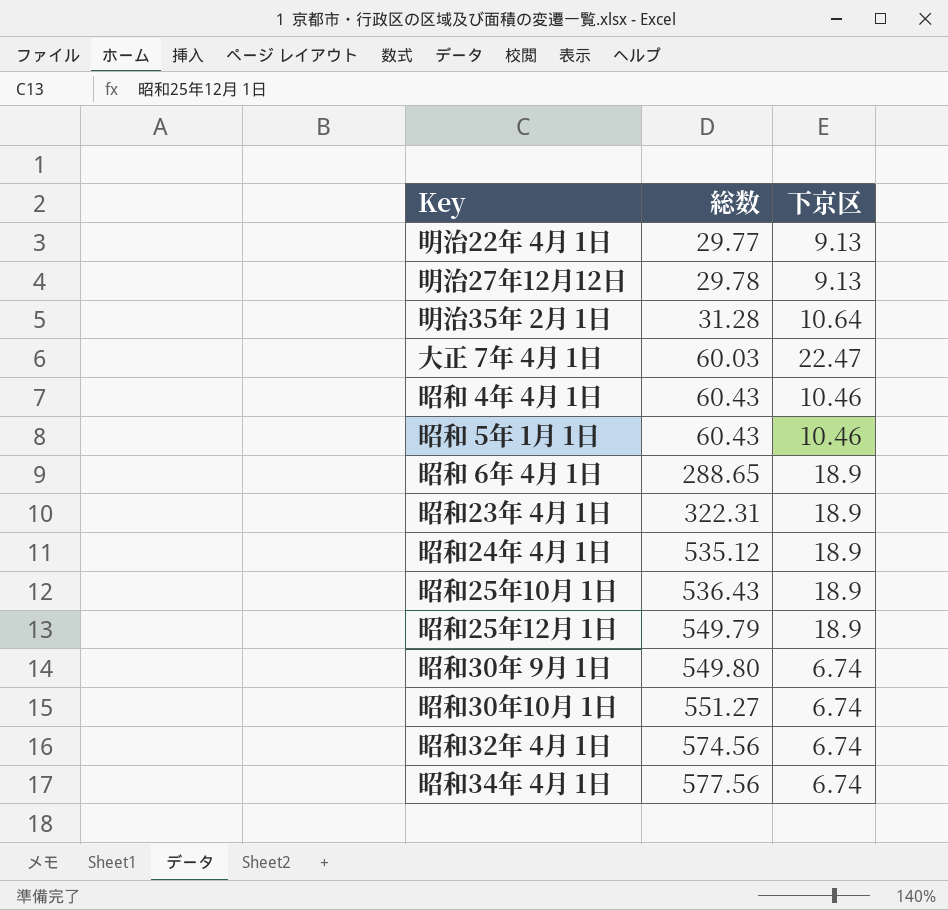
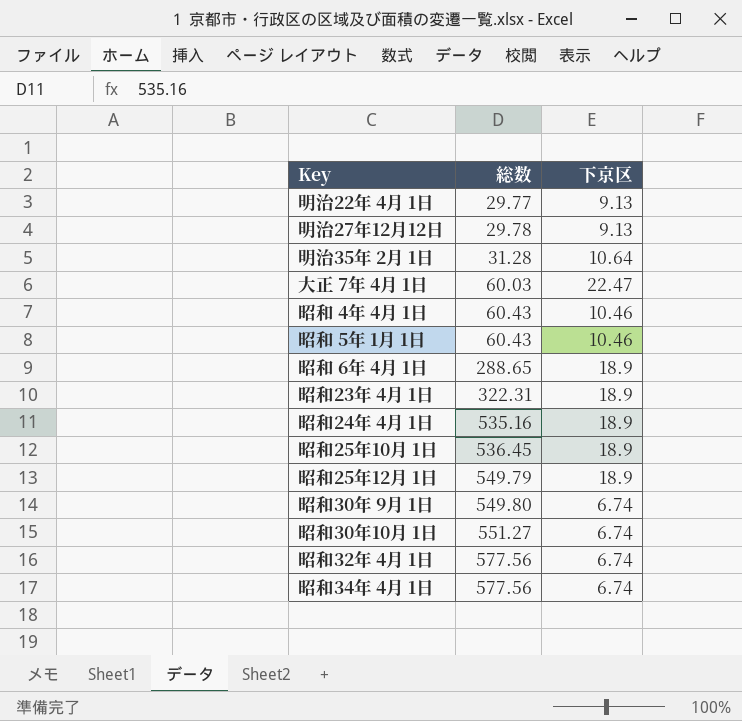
昭和24年 4月 1日 | 総数: 535.12 -> 535.16
昭和25年10月 1日 | 総数: 536.43 -> 536.45
昭和32年 4月 1日 | 総数: 574.56 -> 577.56

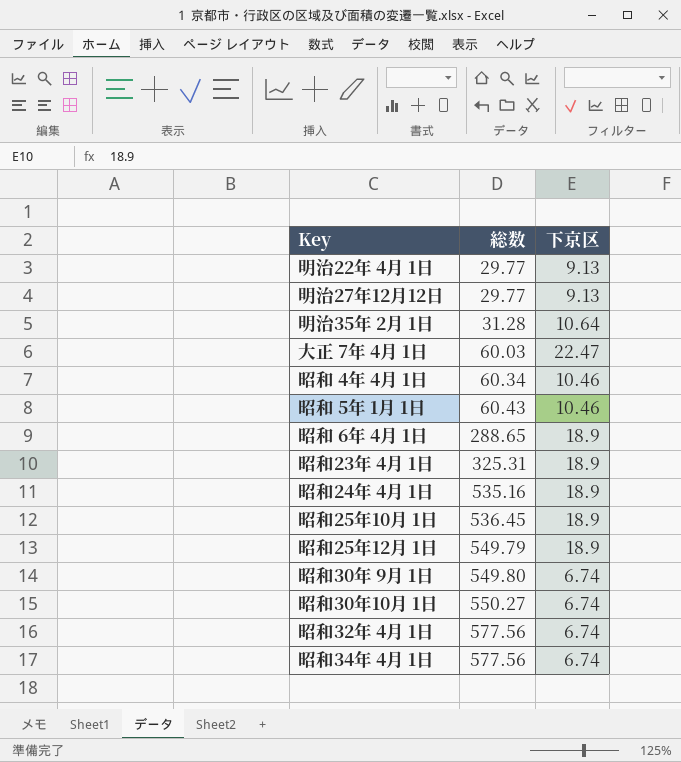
明治27年12月12日 | 総数: 29.78 -> 29.77
昭和 4年 4月 1日 | 総数: 60.43 -> 60.34
昭和23年 4月 1日 | 総数: 322.31 -> 325.31
昭和30年10月 1日 | 総数: 551.27 -> 550.27

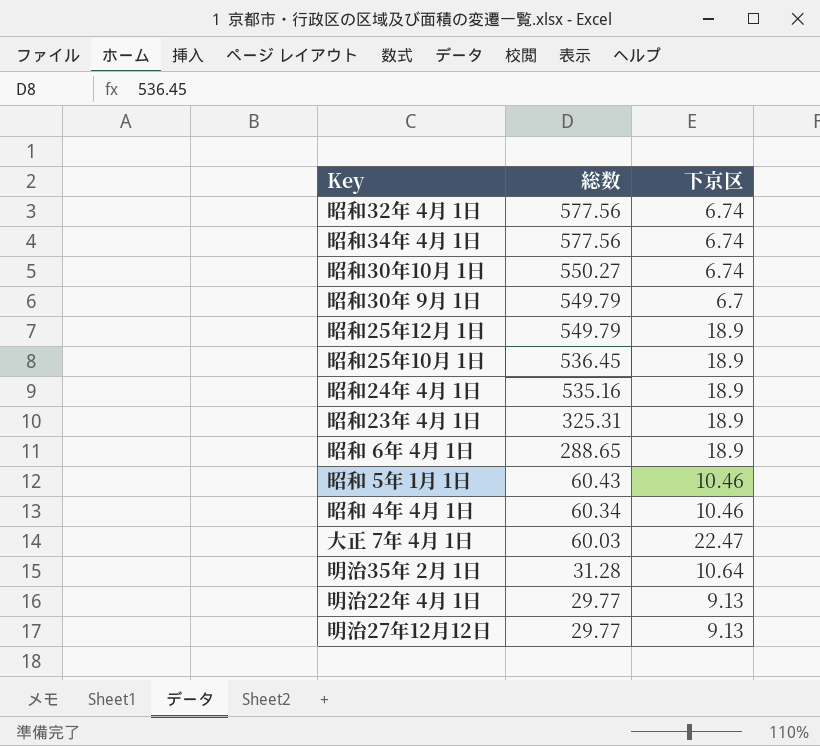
row order: 総数 ascending -> 総数 descending
昭和30年 9月 1日 | 総数: 549.80 -> 549.79
昭和30年 9月 1日 | 下京区: 6.74 -> 6.7

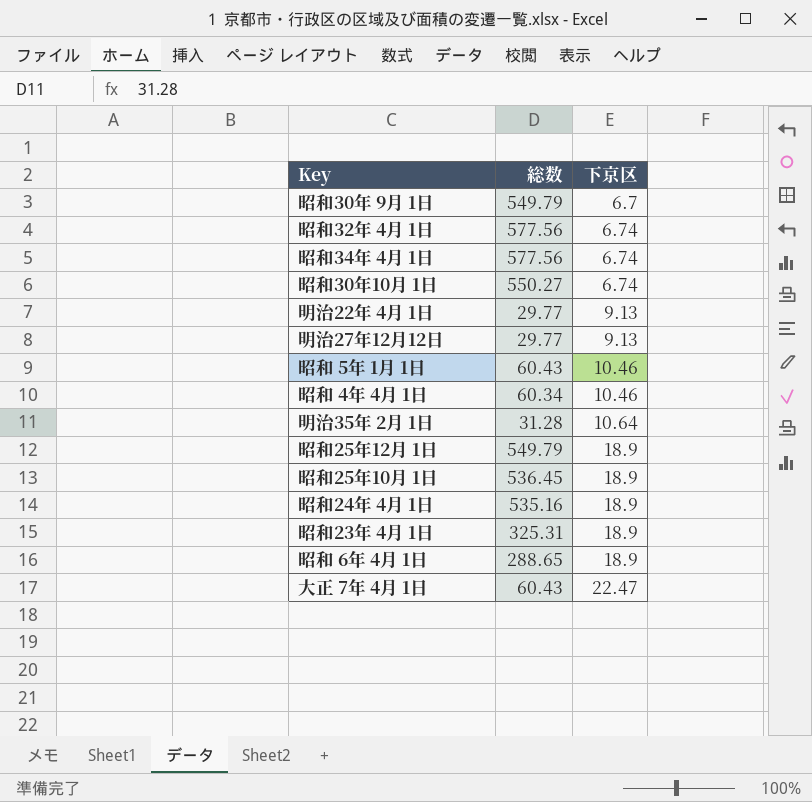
row order: 総数 descending -> 下京区 ascending
大正 7年 4月 1日 | 総数: 60.03 -> 60.43

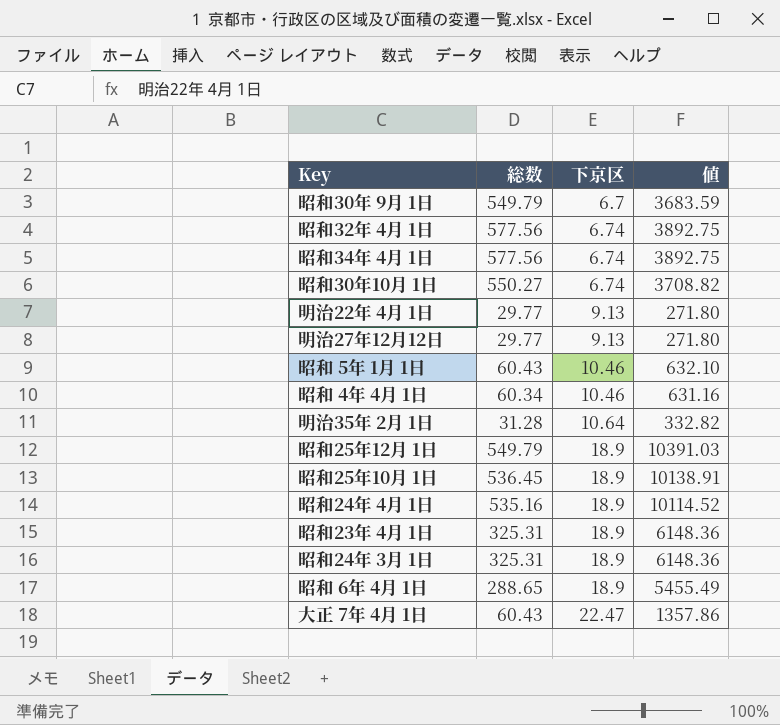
column 値 | formula: none -> [総数] * [下京区]
row 昭和24年 3月 1日: none -> 325.31 | 18.9 | 6148.36

